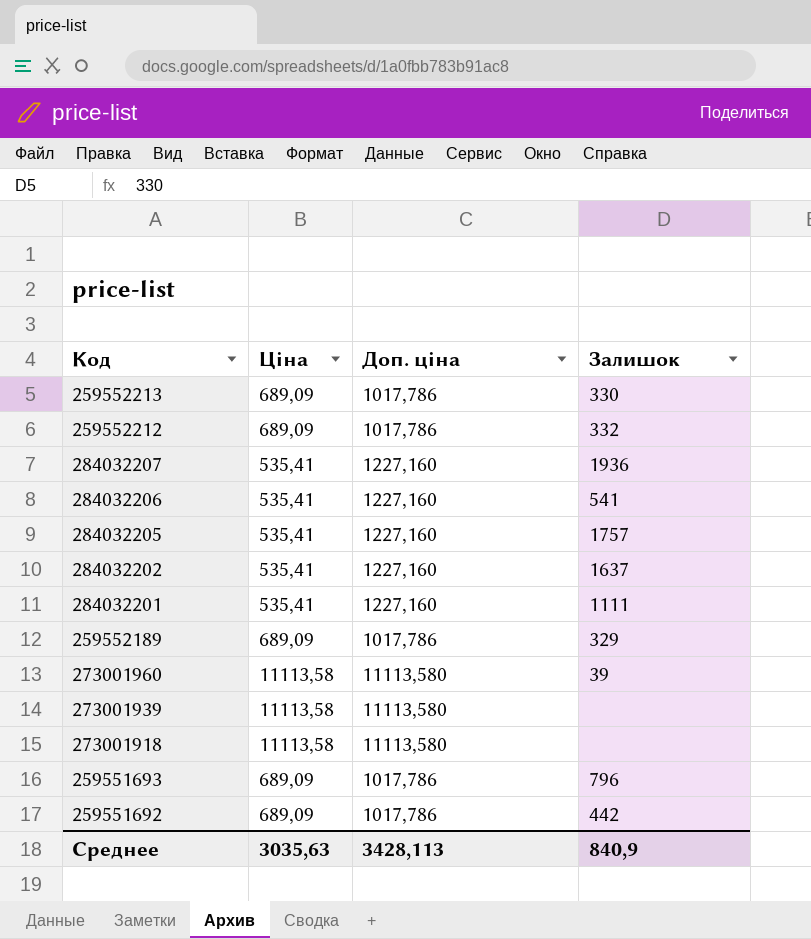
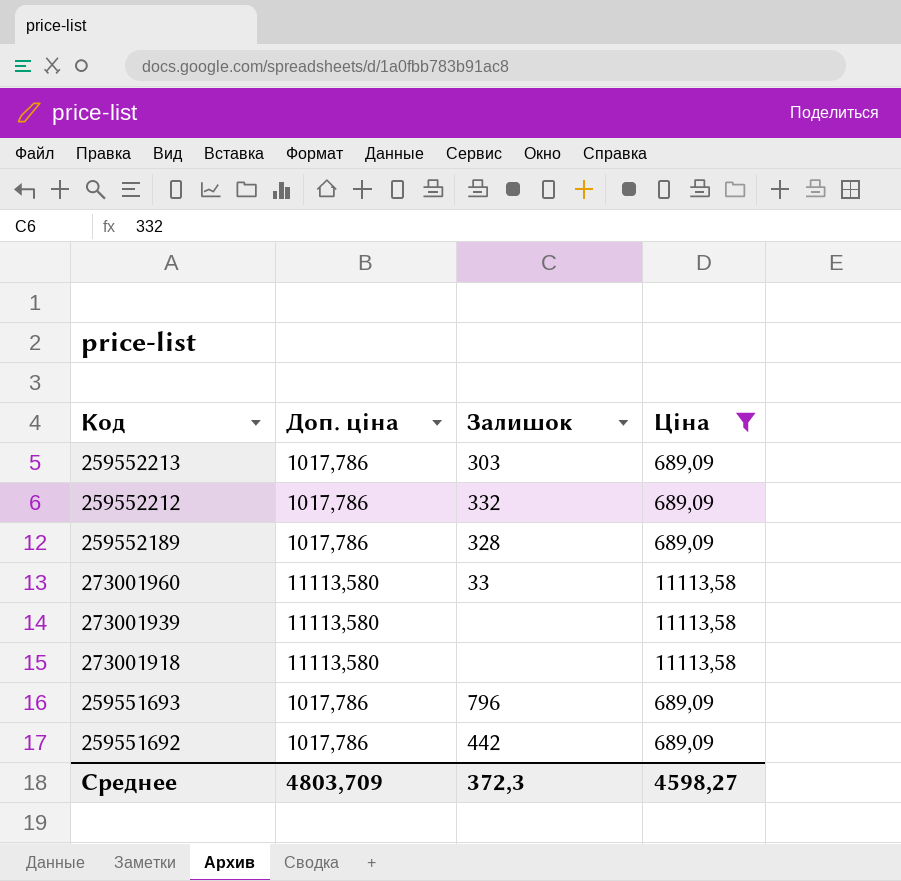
filter: none -> Ціна != 535,41
column Ціна | position: 2 -> 4
259552213 | Залишок: 330 -> 303
259552189 | Залишок: 329 -> 328
273001960 | Залишок: 39 -> 33
Среднее | Доп. ціна: 3428,113 -> 4803,709
Среднее | Залишок: 840,9 -> 372,3
Среднее | Ціна: 3035,63 -> 4598,27

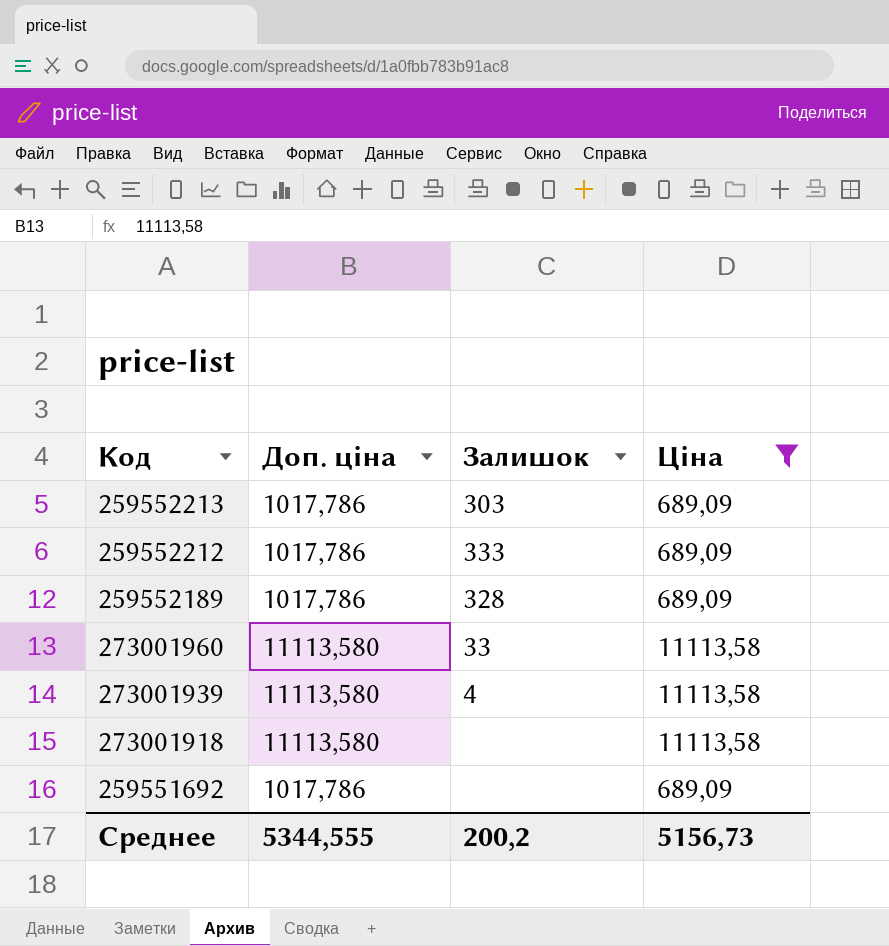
row 259551693: 1017,786 | 796 | 689,09 -> none
259552212 | Залишок: 332 -> 333
273001939 | Залишок: none -> 4
259551692 | Залишок: 442 -> none
Среднее | Доп. ціна: 4803,709 -> 5344,555
Среднее | Залишок: 372,3 -> 200,2
Среднее | Ціна: 4598,27 -> 5156,73

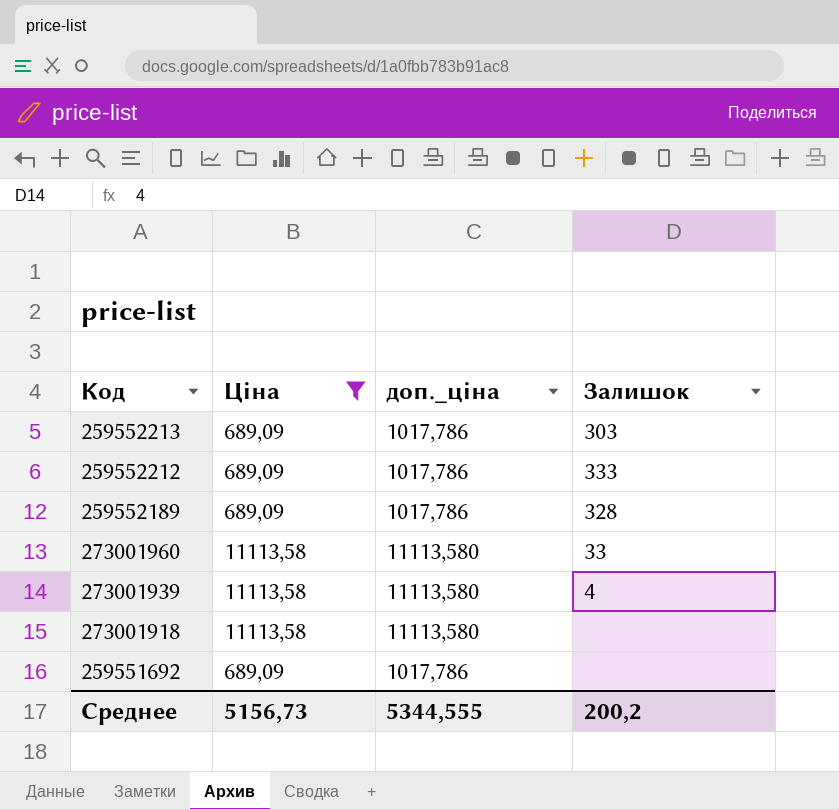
column Ціна | position: 4 -> 2
column name: Доп. ціна -> доп._ціна

